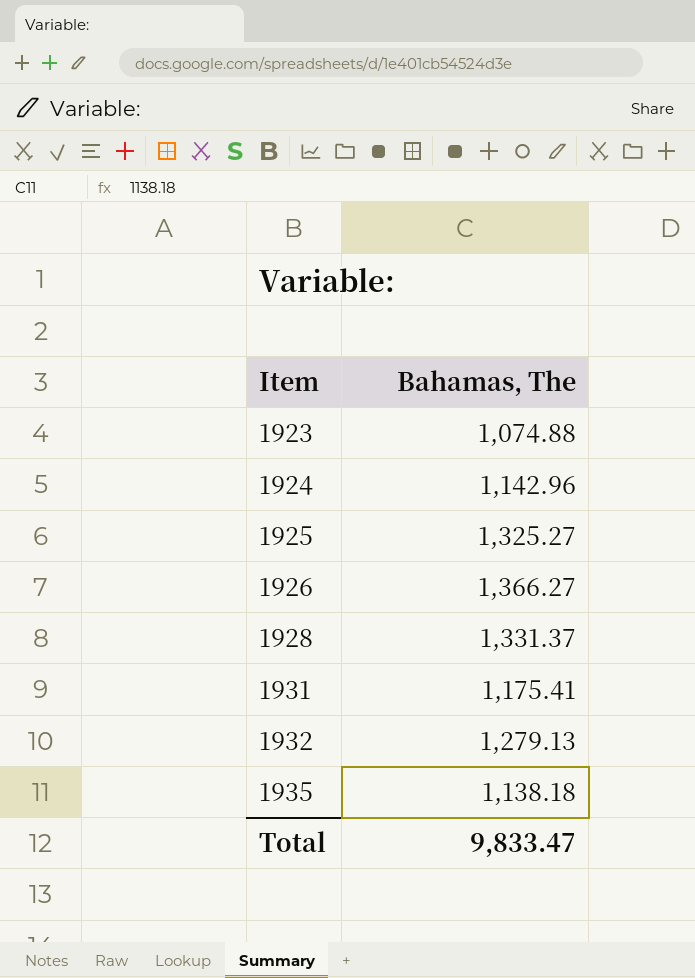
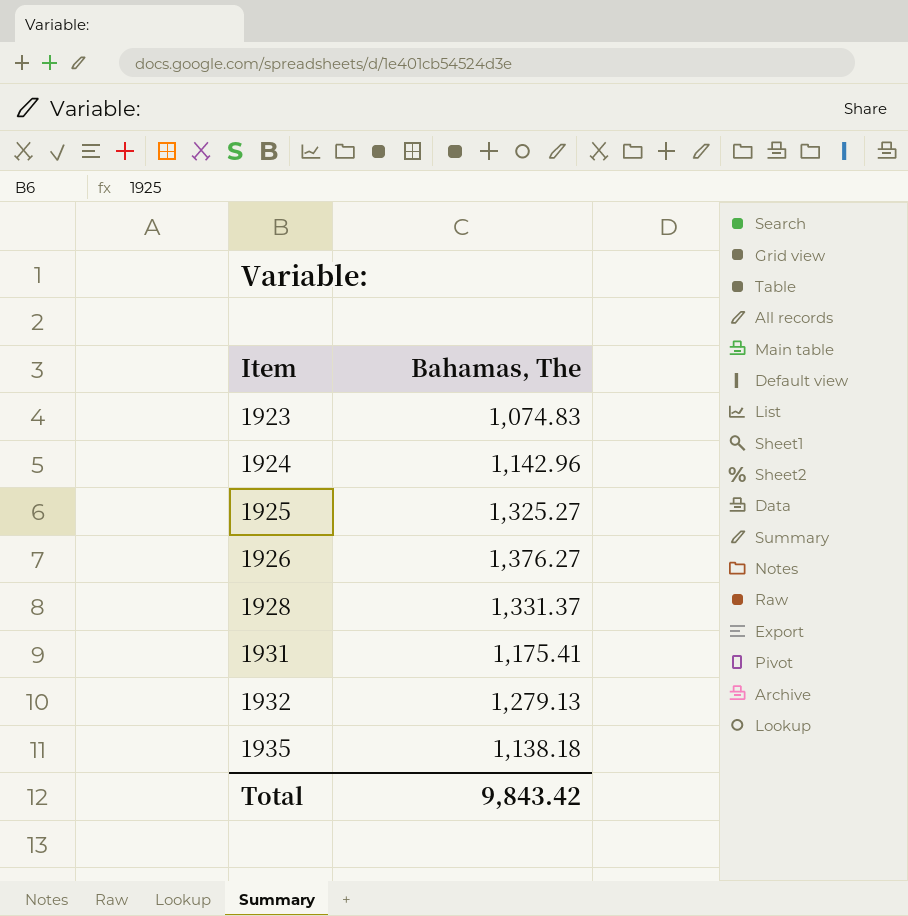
1923 | Bahamas, The: 1,074.88 -> 1,074.83
1926 | Bahamas, The: 1,366.27 -> 1,376.27
Total | Bahamas, The: 9,833.47 -> 9,843.42

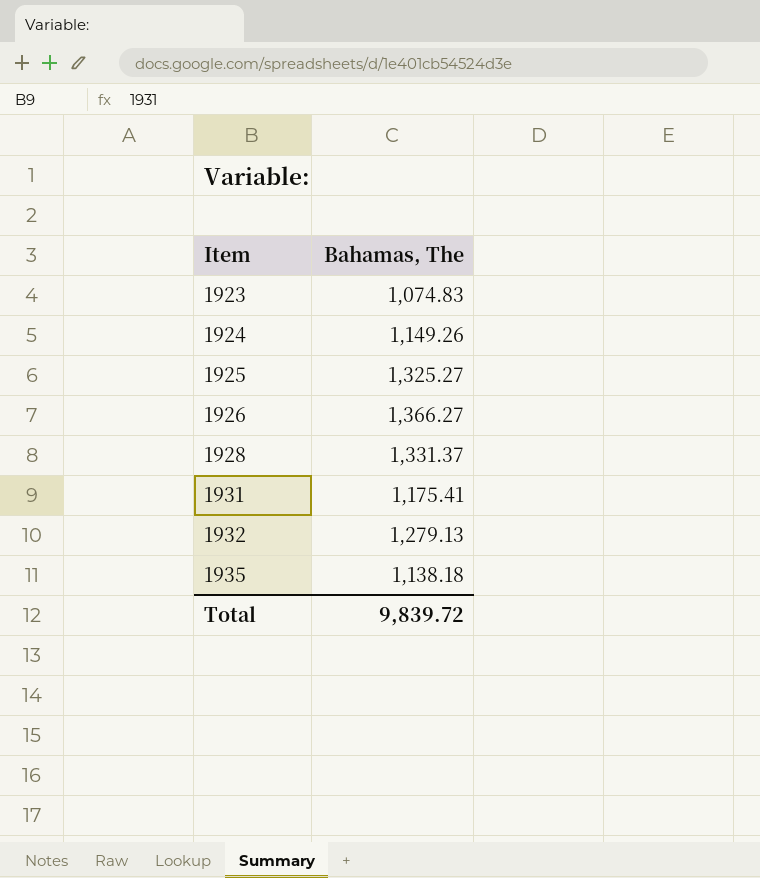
1924 | Bahamas, The: 1,142.96 -> 1,149.26
1926 | Bahamas, The: 1,376.27 -> 1,366.27
Total | Bahamas, The: 9,843.42 -> 9,839.72

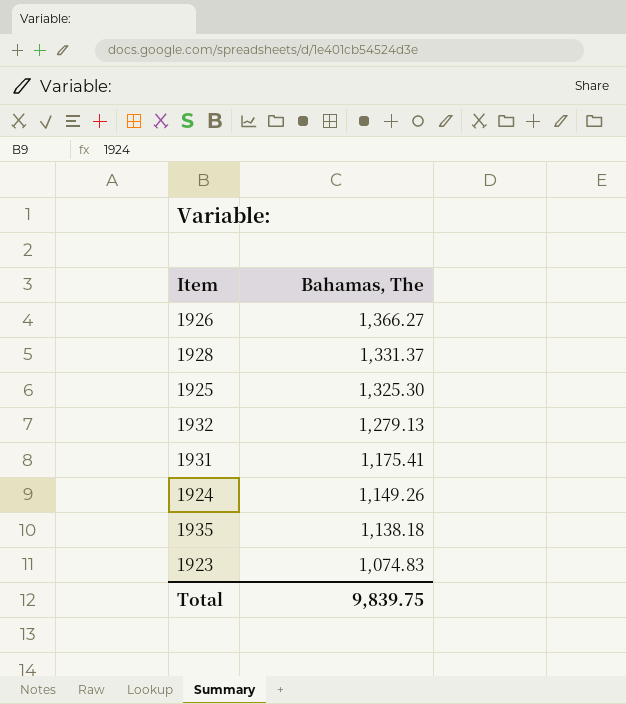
row order: Item ascending -> Bahamas, The descending
1925 | Bahamas, The: 1,325.27 -> 1,325.30
Total | Bahamas, The: 9,839.72 -> 9,839.75

